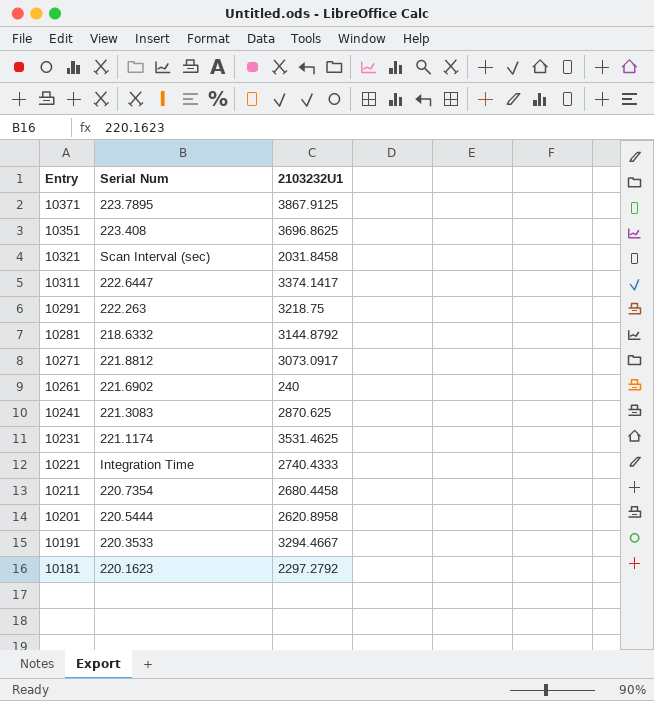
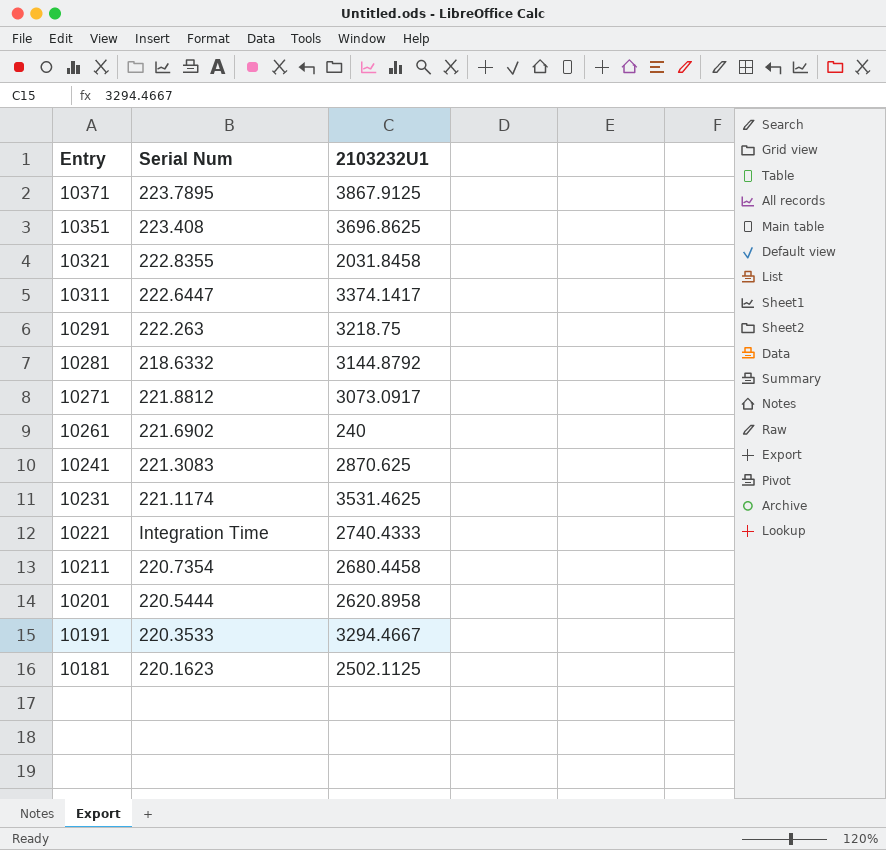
10321 | Serial Num: Scan Interval (sec) -> 222.8355
10181 | 2103232U1: 2297.2792 -> 2502.1125

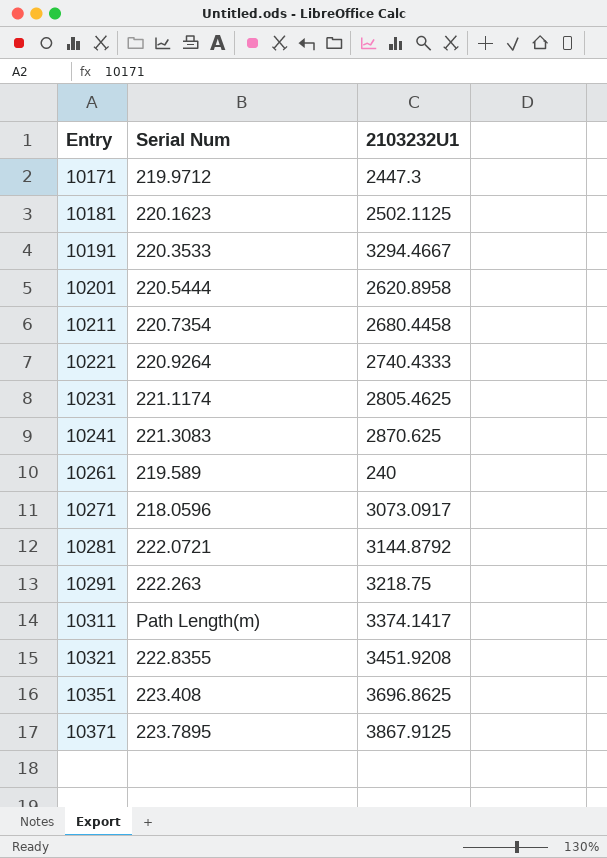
row order: Entry descending -> Entry ascending
row 10171: none -> 219.9712 | 2447.3
10221 | Serial Num: Integration Time -> 220.9264
10231 | 2103232U1: 3531.4625 -> 2805.4625
10261 | Serial Num: 221.6902 -> 219.589
10271 | Serial Num: 221.8812 -> 218.0596
10281 | Serial Num: 218.6332 -> 222.0721
10311 | Serial Num: 222.6447 -> Path Length(m)
10321 | 2103232U1: 2031.8458 -> 3451.9208

